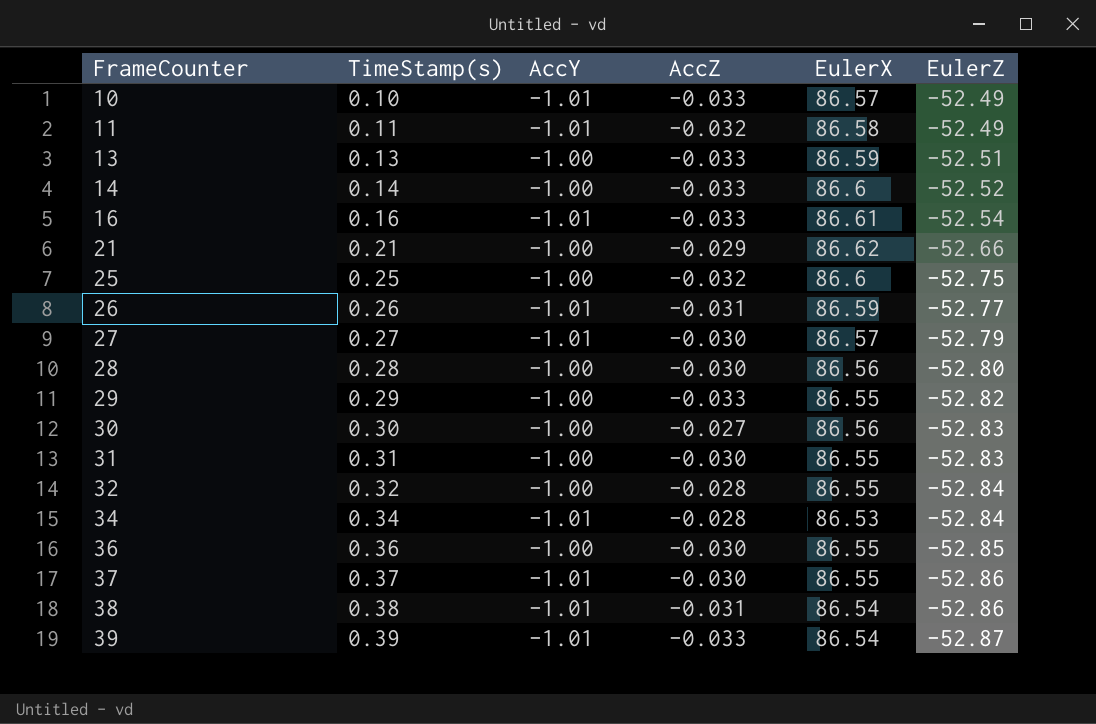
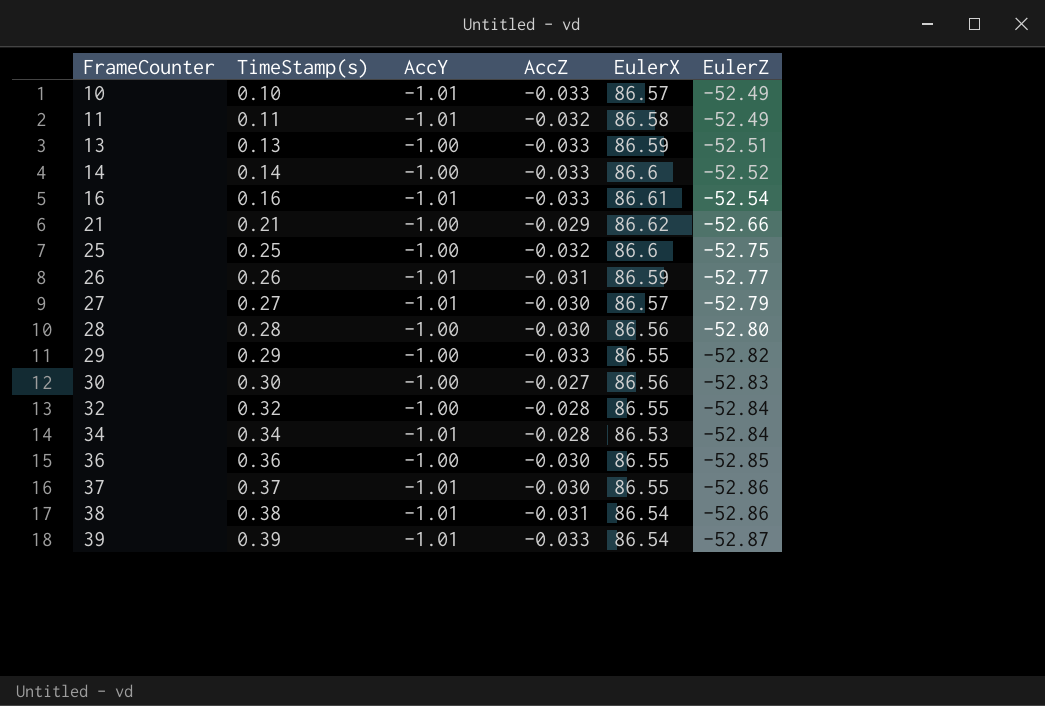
row 31: 0.31 | -1.00 | -0.030 | 86.55 | -52.83 -> none

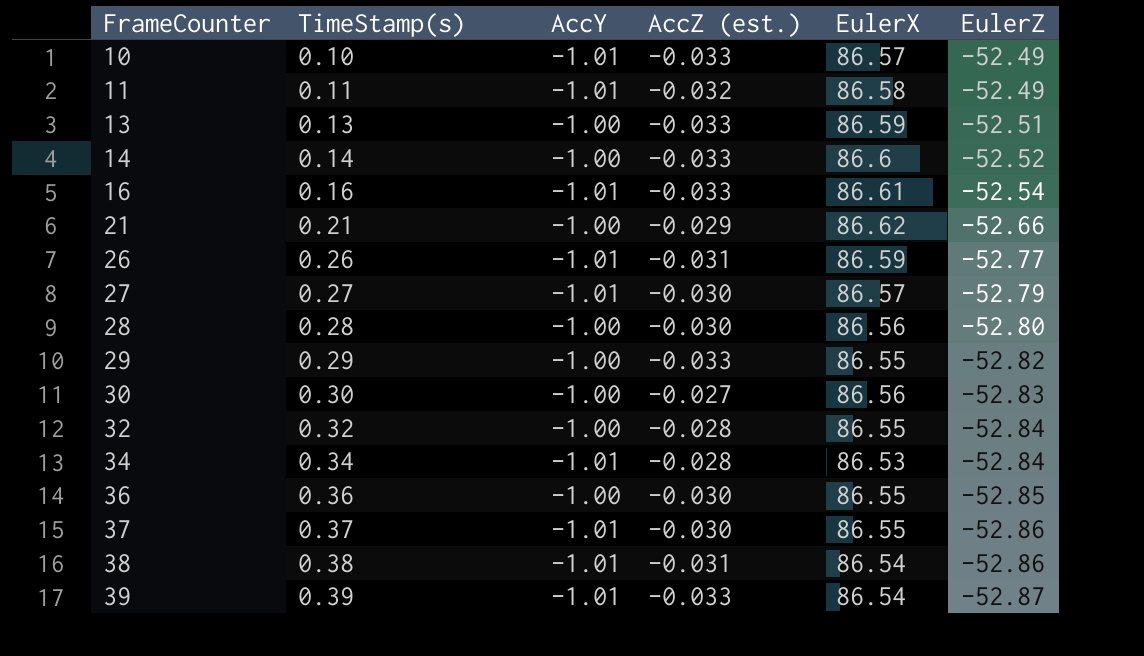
column name: AccZ -> AccZ (est.)
row 25: 0.25 | -1.00 | -0.032 | 86.6 | -52.75 -> none

